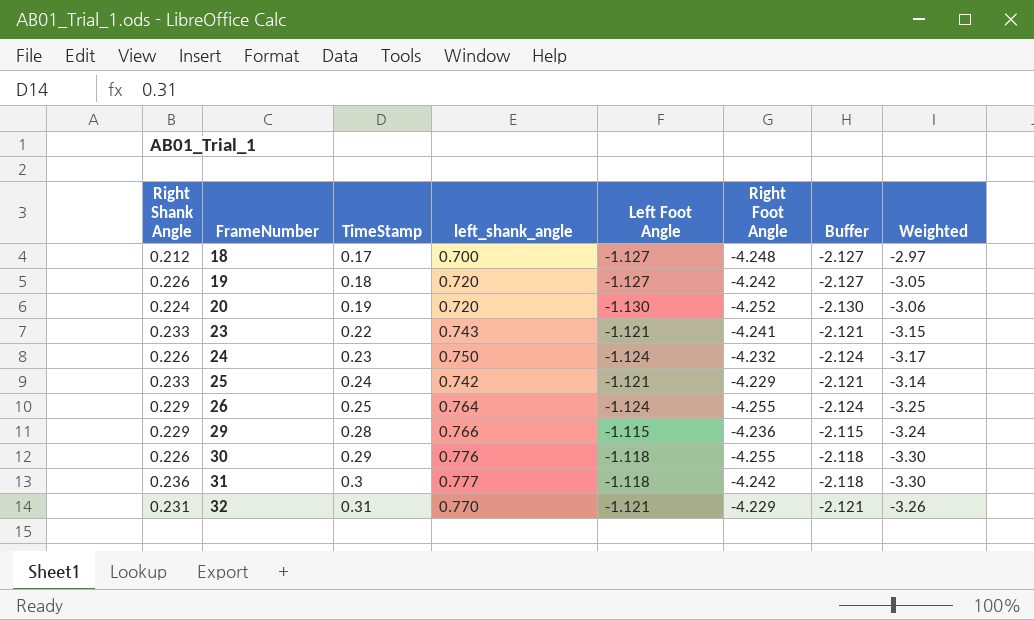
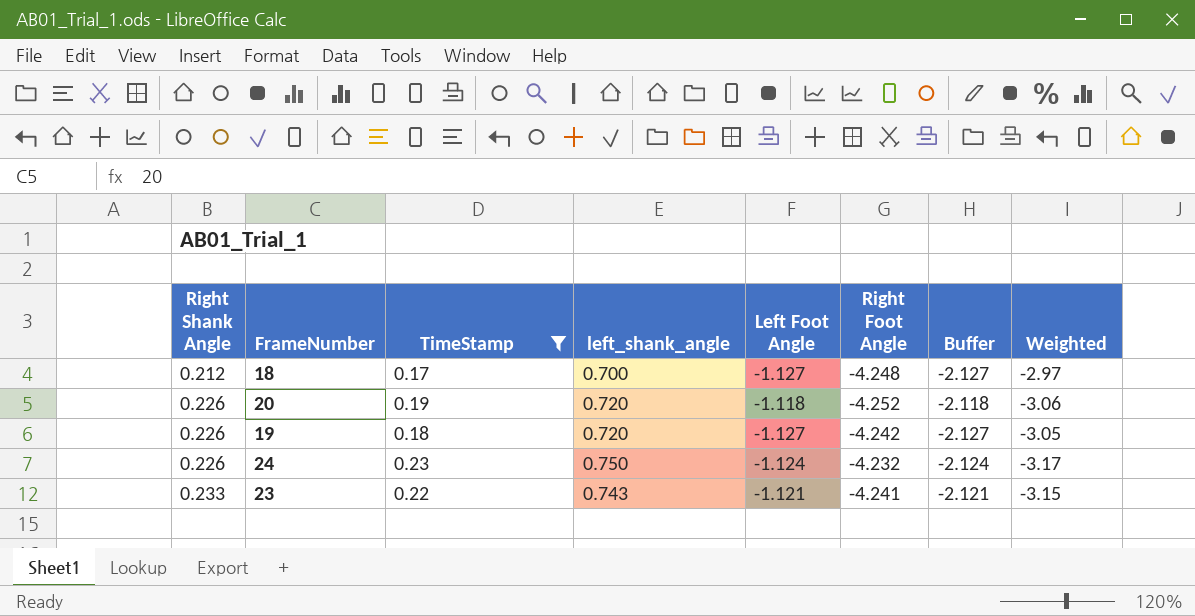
filter: none -> TimeStamp <= 0.23
row order: FrameNumber ascending -> Right Shank Angle ascending
20 | Right Shank Angle: 0.224 -> 0.226
20 | Left Foot Angle: -1.130 -> -1.118
20 | Buffer: -2.130 -> -2.118

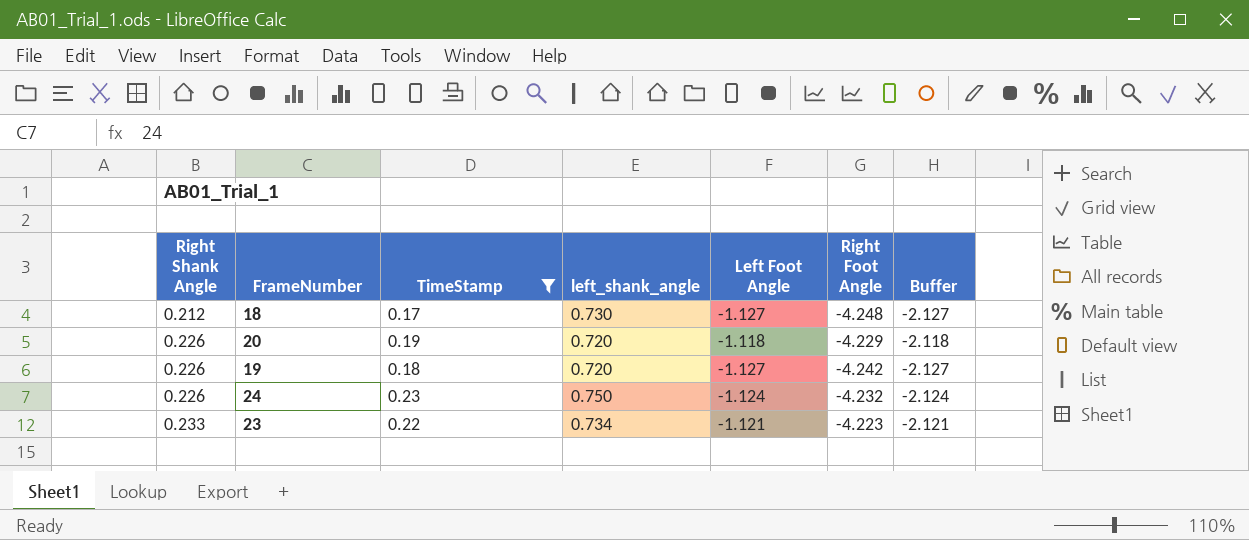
column Weighted | formula: [left_shank_angle] * [Right Foot Angle] -> none
18 | left_shank_angle: 0.700 -> 0.730
20 | Right Foot Angle: -4.252 -> -4.229
23 | left_shank_angle: 0.743 -> 0.734
23 | Right Foot Angle: -4.241 -> -4.223

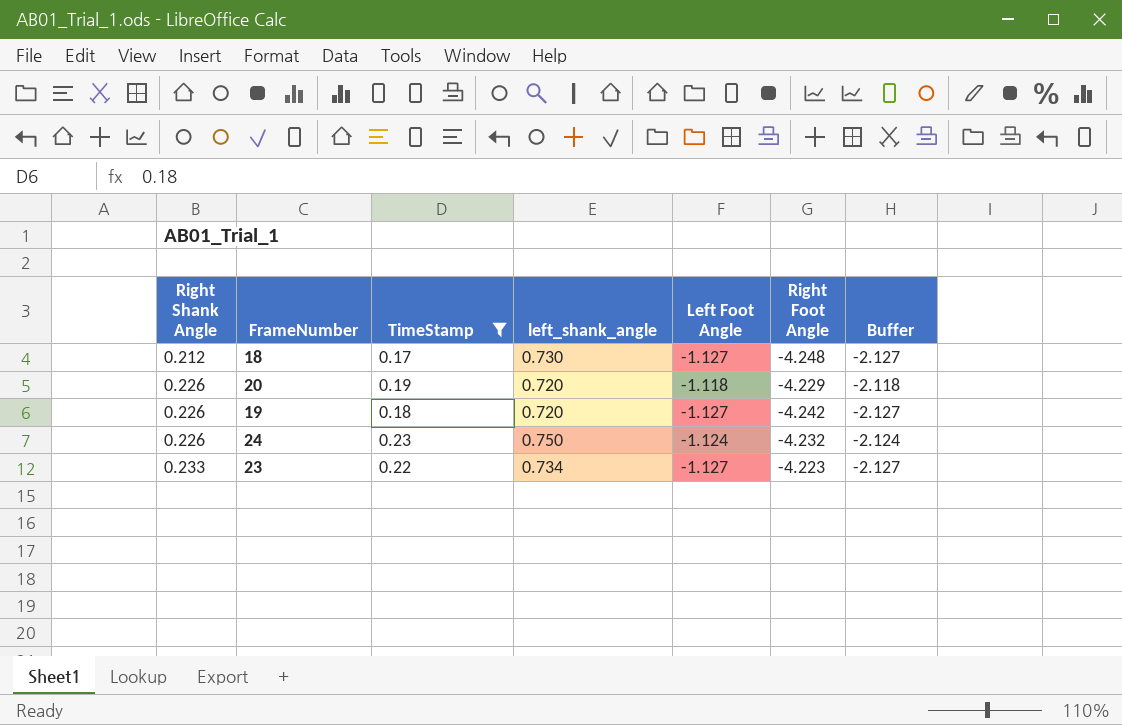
23 | Left Foot Angle: -1.121 -> -1.127
23 | Buffer: -2.121 -> -2.127

